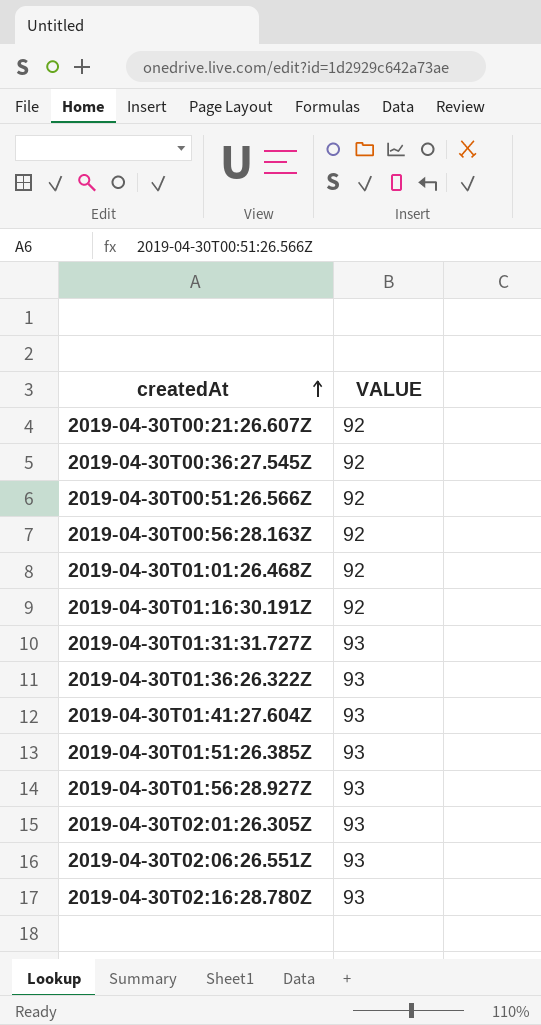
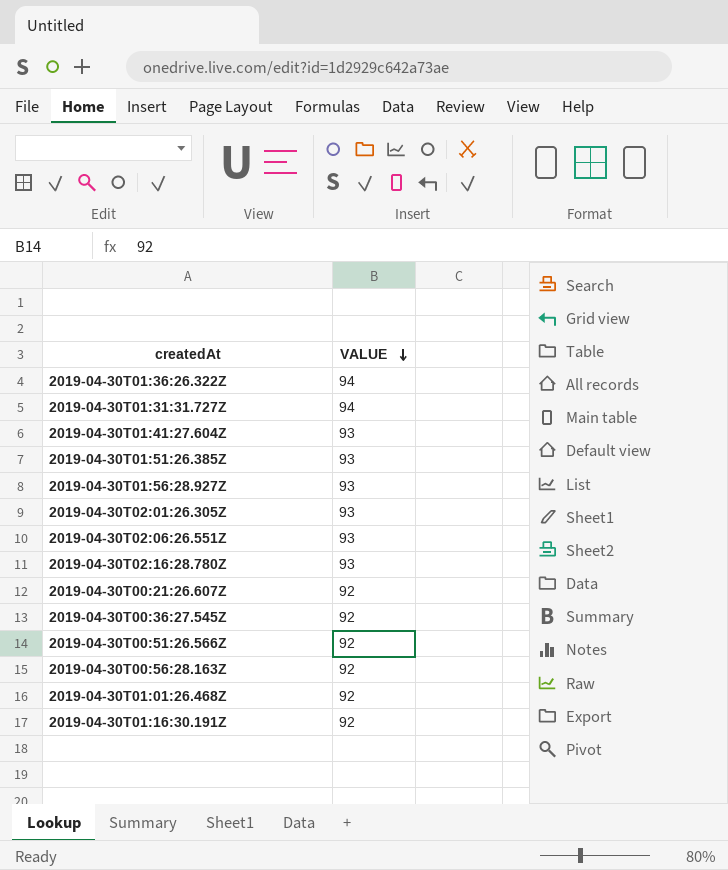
row order: createdAt ascending -> VALUE descending
2019-04-30T01:36:26.322Z | VALUE: 93 -> 94
2019-04-30T01:31:31.727Z | VALUE: 93 -> 94

